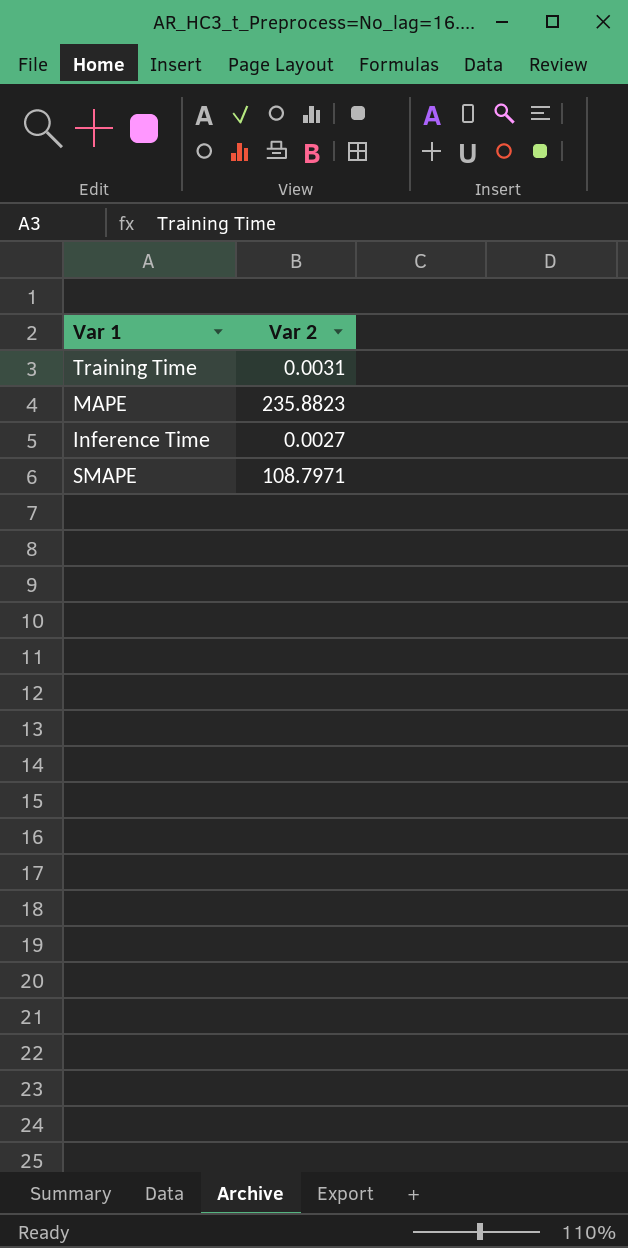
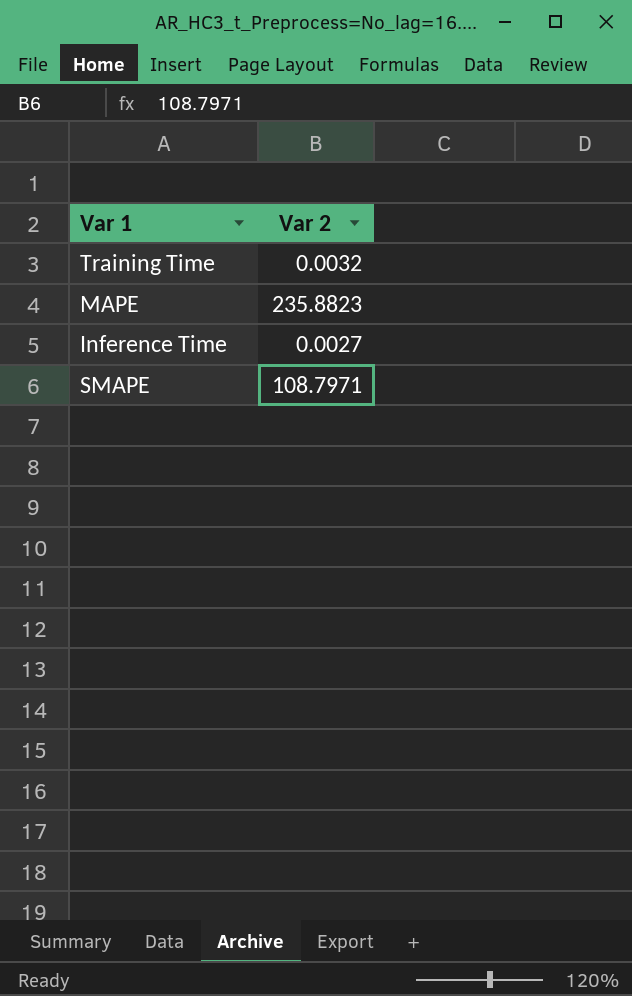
Training Time | Var 2: 0.0031 -> 0.0032

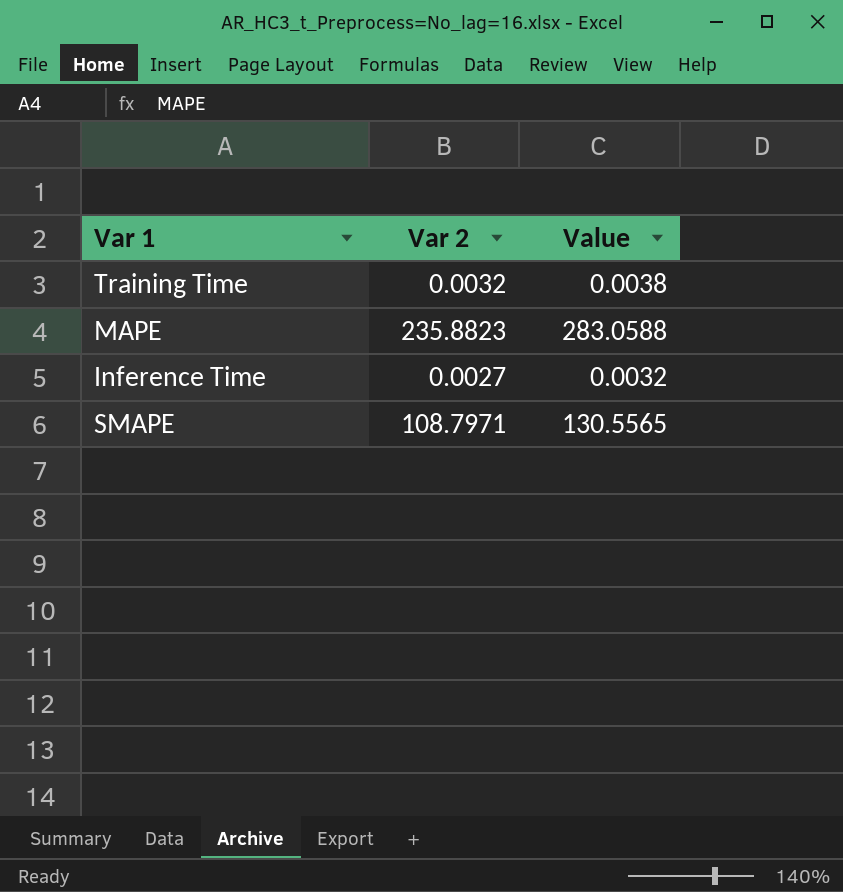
column Value | formula: none -> [Var 2] * 1.2

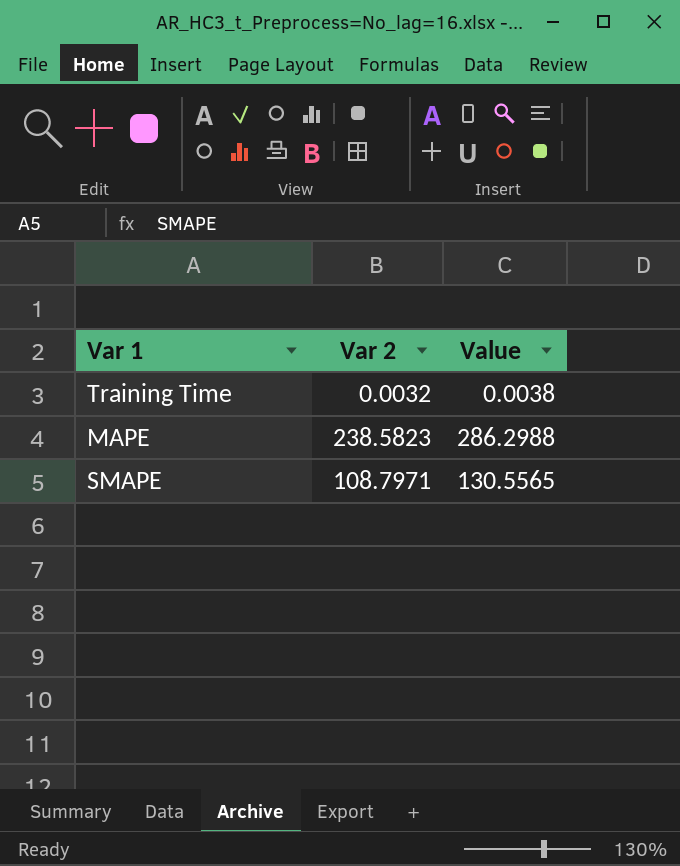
row Inference Time: 0.0027 | 0.0032 -> none
MAPE | Var 2: 235.8823 -> 238.5823
MAPE | Value: 283.0588 -> 286.2988

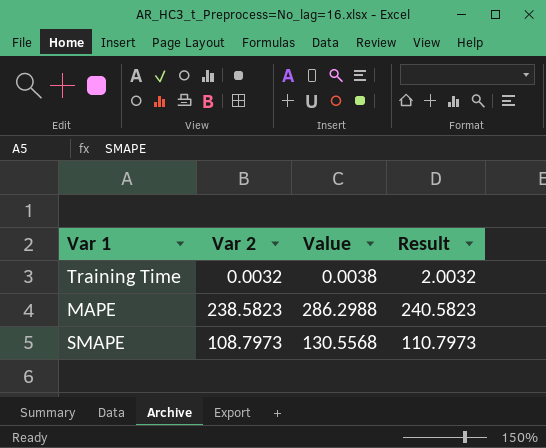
column Result | formula: none -> [Var 2] + 2
SMAPE | Var 2: 108.7971 -> 108.7973
SMAPE | Value: 130.5565 -> 130.5568

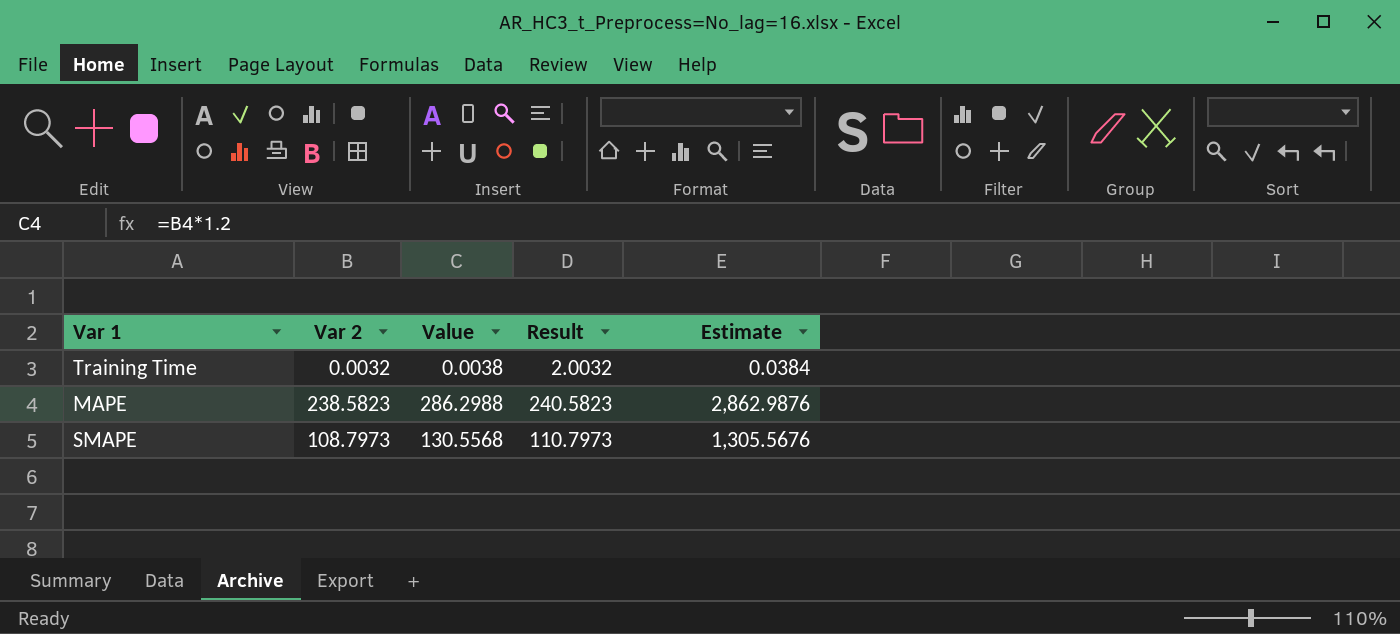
column Estimate | formula: none -> [Var 2] * 12

